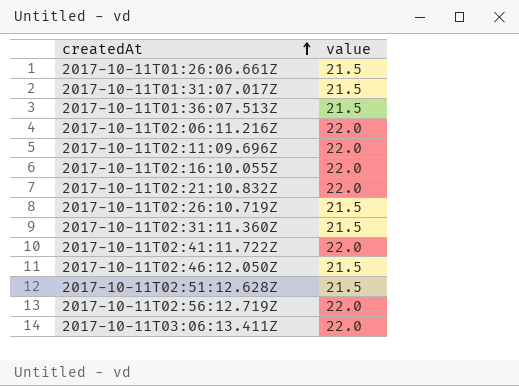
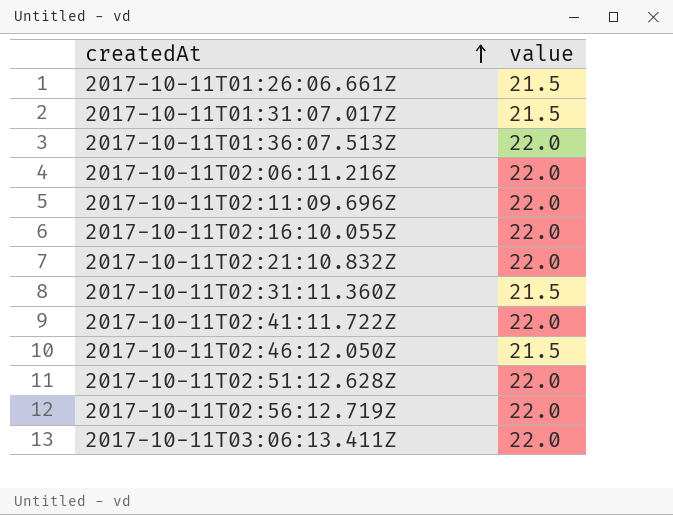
row 2017-10-11T02:26:10.719Z: 21.5 -> none
2017-10-11T01:36:07.513Z | value: 21.5 -> 22.0
2017-10-11T02:51:12.628Z | value: 21.5 -> 22.0

